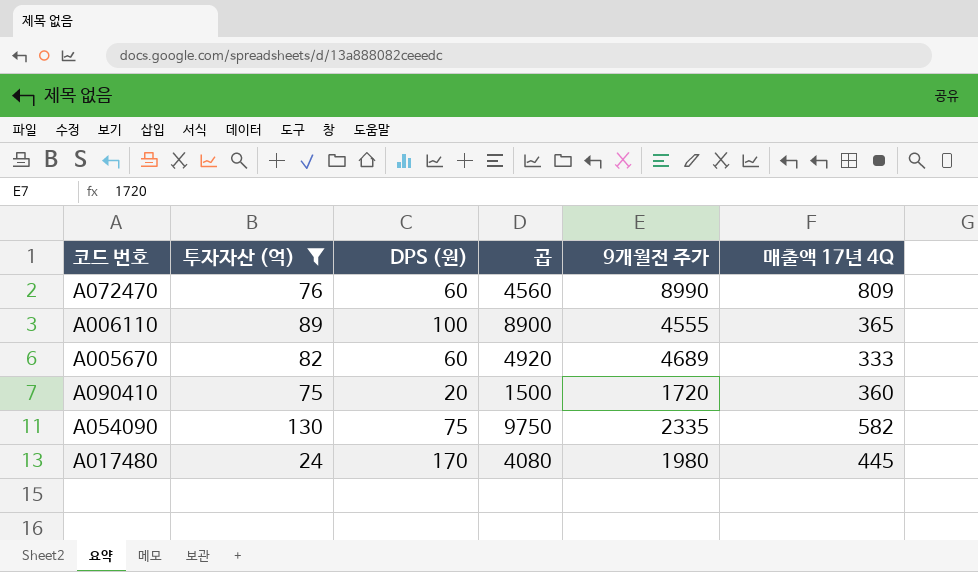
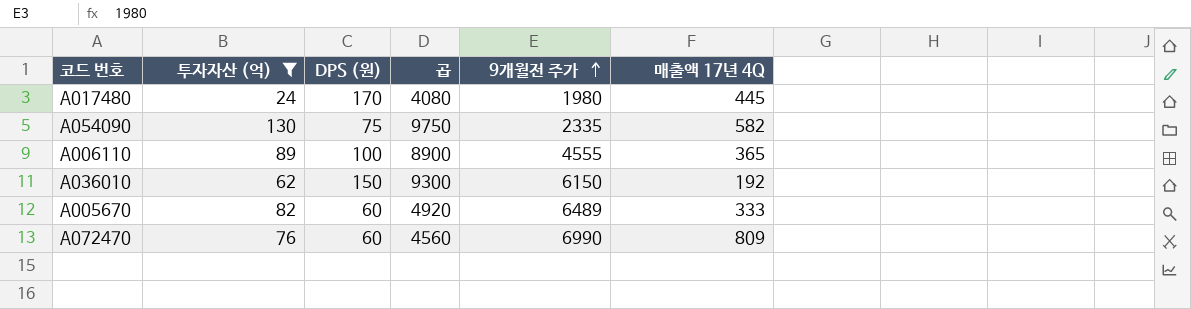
row order: none -> 9개월전 주가 ascending
row A090410: 75 | 20 | 1500 | 1720 | 360 -> none
row A036010: none -> 62 | 150 | 9300 | 6150 | 192
A005670 | 9개월전 주가: 4689 -> 6489
A072470 | 9개월전 주가: 8990 -> 6990

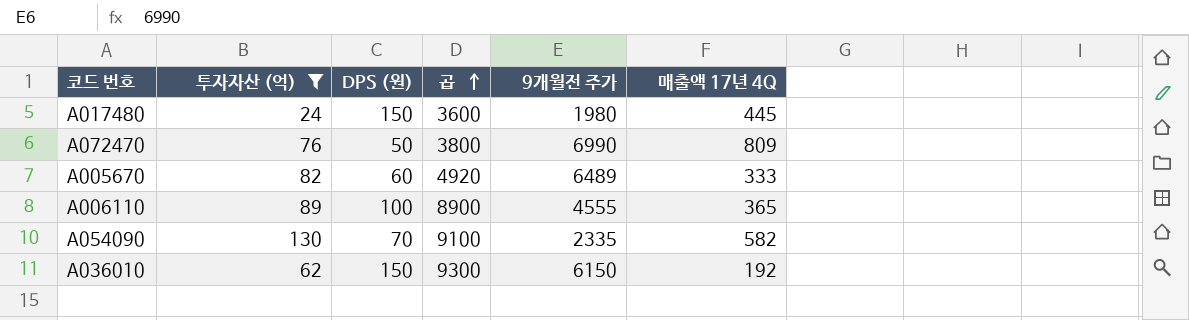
row order: 9개월전 주가 ascending -> 곱 ascending
A017480 | DPS (원): 170 -> 150
A017480 | 곱: 4080 -> 3600
A072470 | DPS (원): 60 -> 50
A072470 | 곱: 4560 -> 3800
A054090 | DPS (원): 75 -> 70
A054090 | 곱: 9750 -> 9100

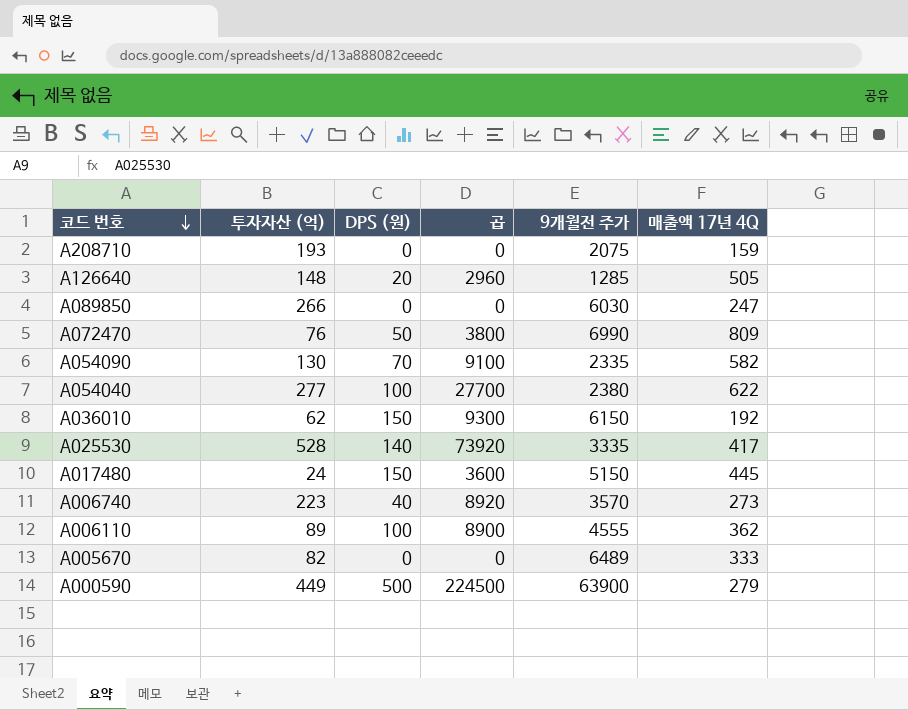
filter: 투자자산 (억) <= 130 -> none
row order: 곱 ascending -> 코드 번호 descending
A017480 | 9개월전 주가: 1980 -> 5150
A006110 | 매출액 17년 4Q: 365 -> 362
A005670 | DPS (원): 60 -> 0
A005670 | 곱: 4920 -> 0

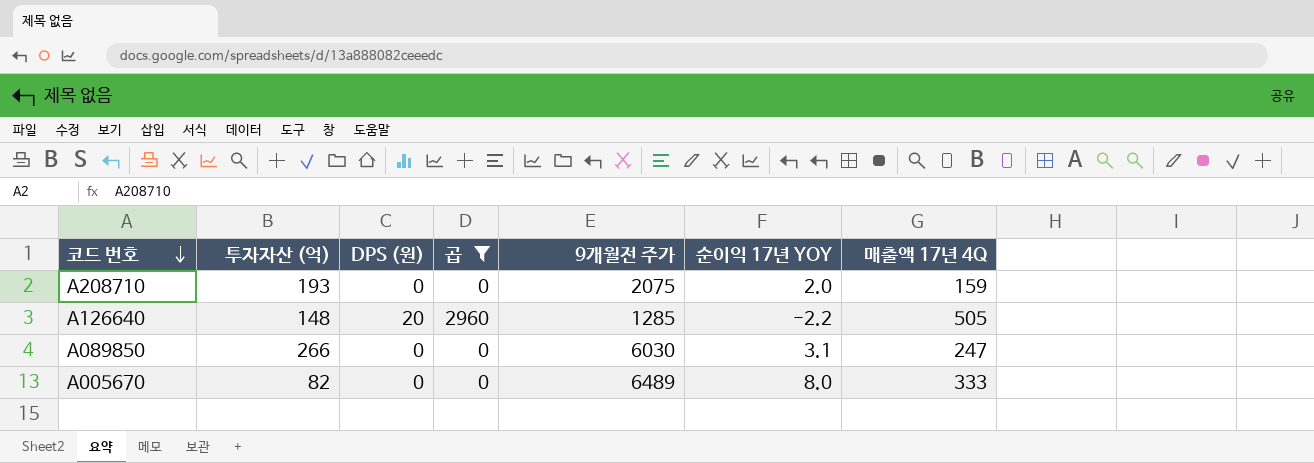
filter: none -> 곱 <= 2960
column 순이익 17년 YOY | position: none -> 6

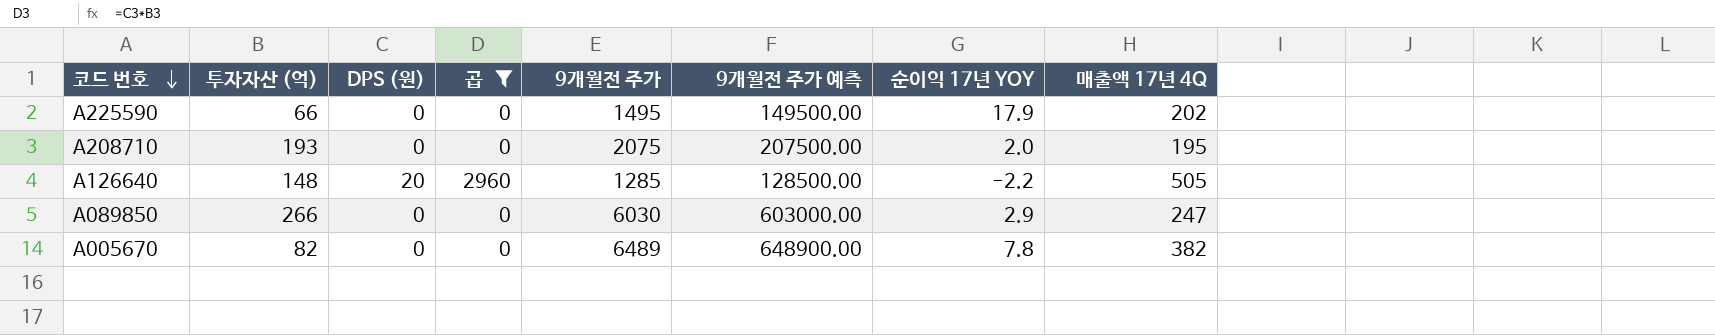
column 9개월전 주가 예측 | formula: none -> [9개월전 주가] * 100
row A225590: none -> 66 | 0 | 0 | 1495 | 149500.00 | 17.9 | 202
A208710 | 매출액 17년 4Q: 159 -> 195
A089850 | 순이익 17년 YOY: 3.1 -> 2.9
A005670 | 순이익 17년 YOY: 8.0 -> 7.8
A005670 | 매출액 17년 4Q: 333 -> 382

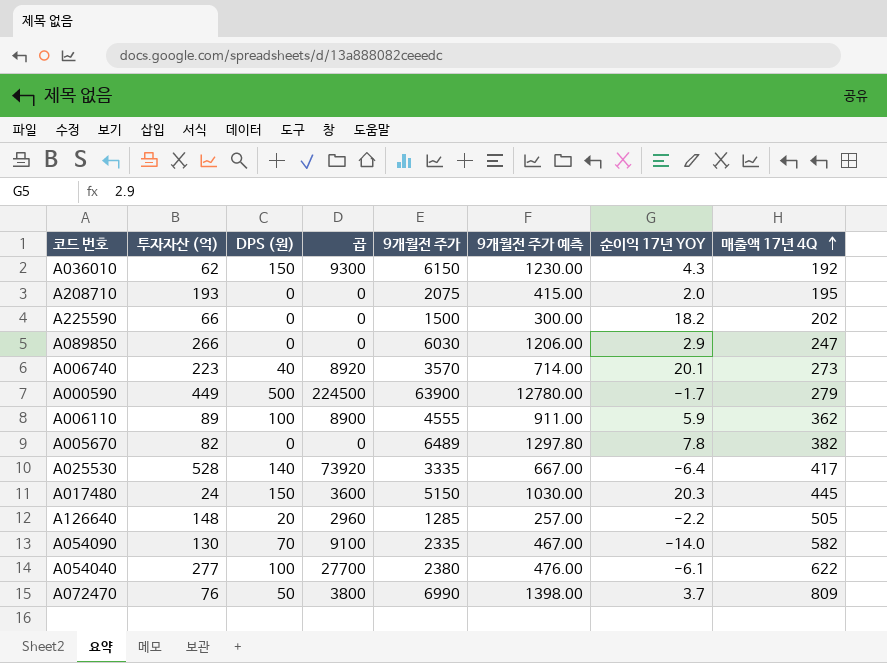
filter: 곱 <= 2960 -> none
row order: 코드 번호 descending -> 매출액 17년 4Q ascending
column 9개월전 주가 예측 | formula: [9개월전 주가] * 100 -> [9개월전 주가] * 0.2
A225590 | 9개월전 주가: 1495 -> 1500
A225590 | 순이익 17년 YOY: 17.9 -> 18.2

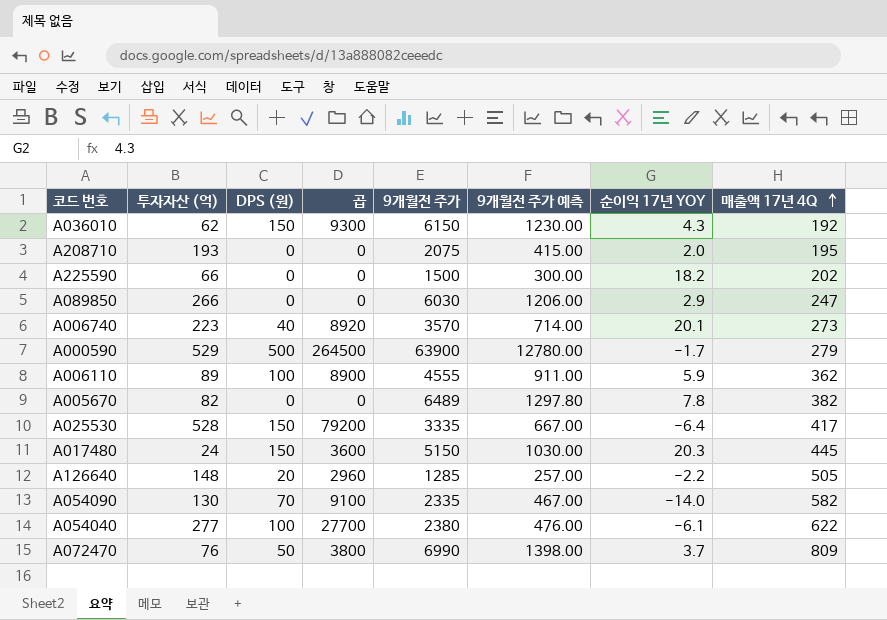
A000590 | 투자자산 (억): 449 -> 529
A000590 | 곱: 224500 -> 264500
A025530 | DPS (원): 140 -> 150
A025530 | 곱: 73920 -> 79200

